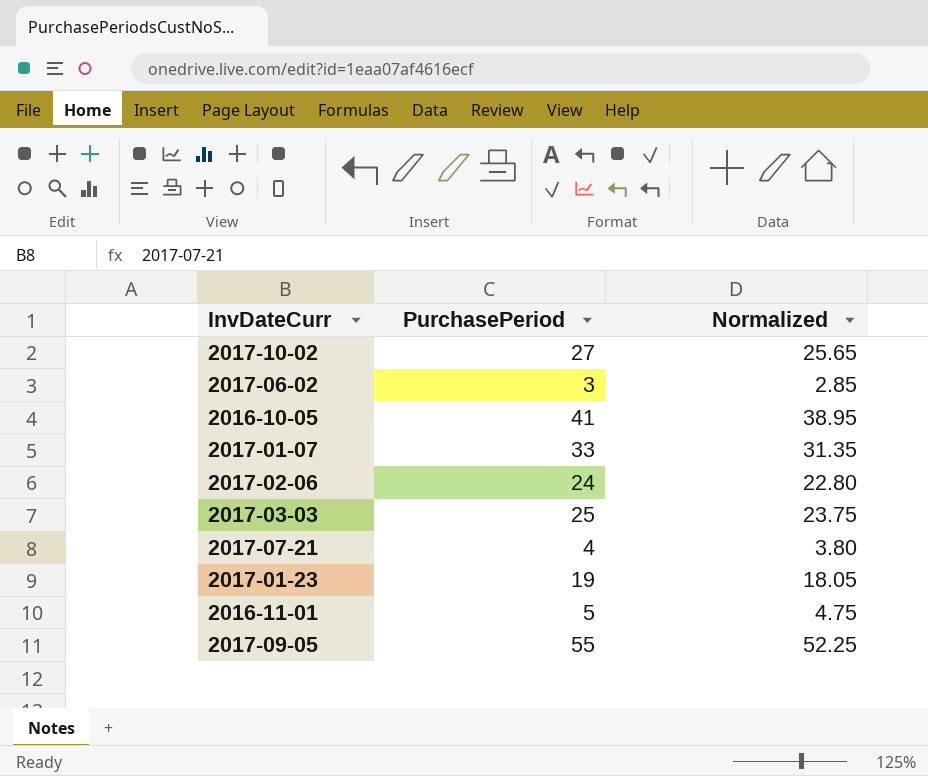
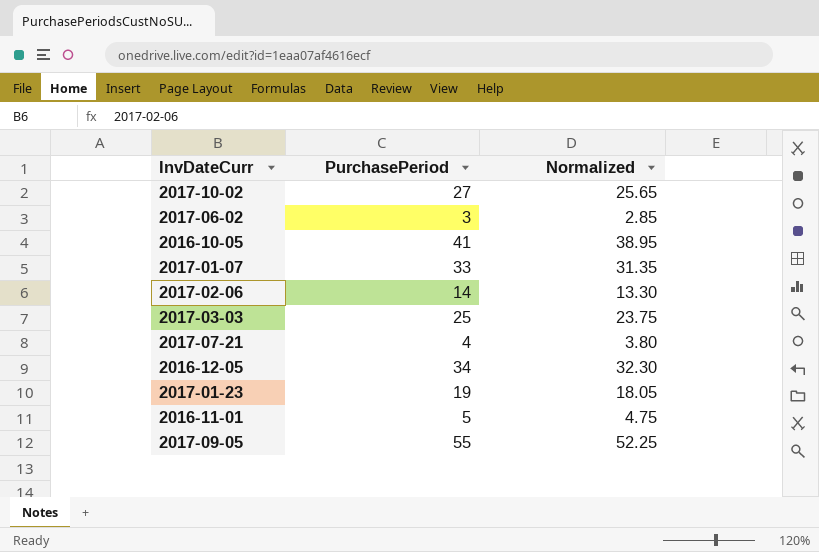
2017-02-06 | PurchasePeriod: 24 -> 14
2017-02-06 | Normalized: 22.80 -> 13.30
row 2016-12-05: none -> 34 | 32.30

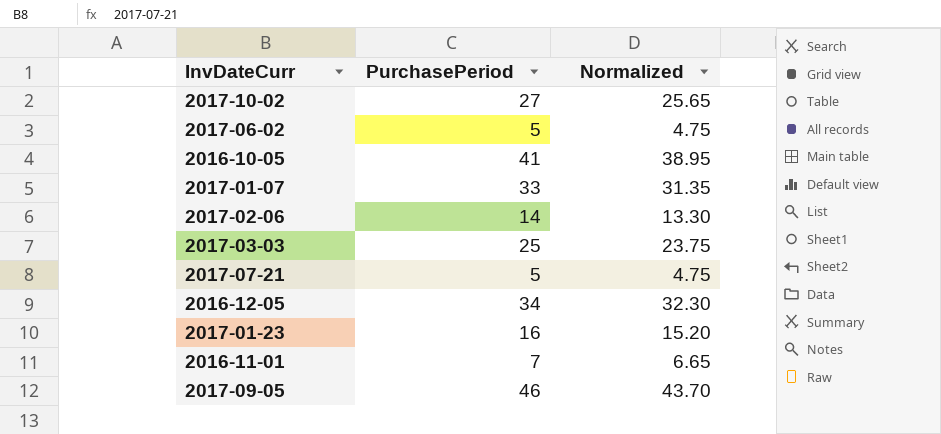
2017-06-02 | PurchasePeriod: 3 -> 5
2017-06-02 | Normalized: 2.85 -> 4.75
2017-07-21 | PurchasePeriod: 4 -> 5
2017-07-21 | Normalized: 3.80 -> 4.75
2017-01-23 | PurchasePeriod: 19 -> 16
2017-01-23 | Normalized: 18.05 -> 15.20
2016-11-01 | PurchasePeriod: 5 -> 7
2016-11-01 | Normalized: 4.75 -> 6.65
2017-09-05 | PurchasePeriod: 55 -> 46
2017-09-05 | Normalized: 52.25 -> 43.70

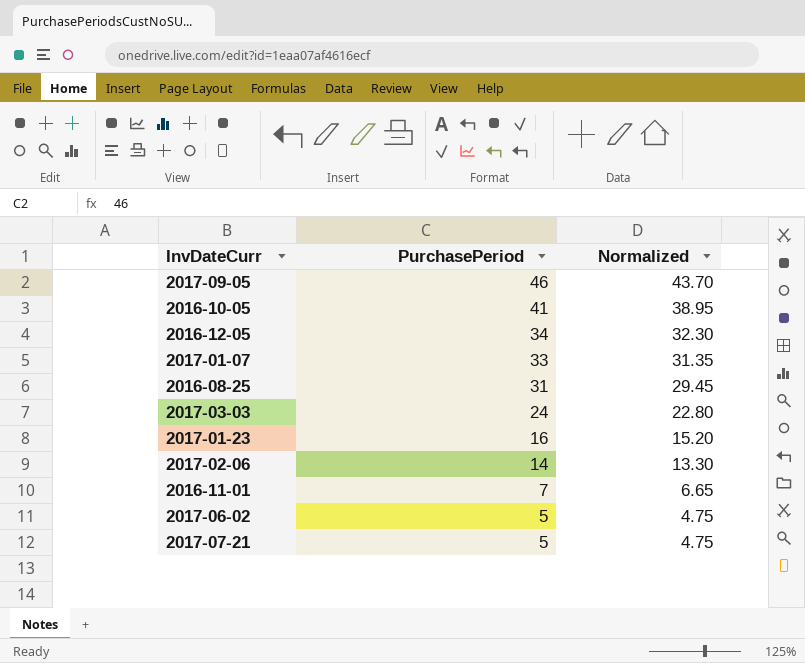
row order: none -> PurchasePeriod descending
row 2017-10-02: 27 | 25.65 -> none
row 2016-08-25: none -> 31 | 29.45
2017-03-03 | PurchasePeriod: 25 -> 24
2017-03-03 | Normalized: 23.75 -> 22.80

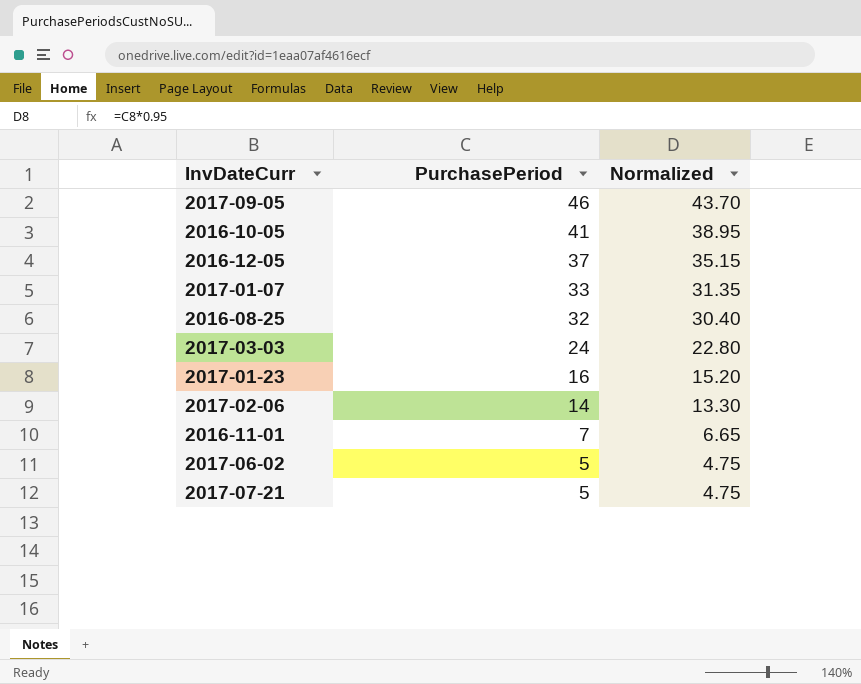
2016-12-05 | PurchasePeriod: 34 -> 37
2016-12-05 | Normalized: 32.30 -> 35.15
2016-08-25 | PurchasePeriod: 31 -> 32
2016-08-25 | Normalized: 29.45 -> 30.40

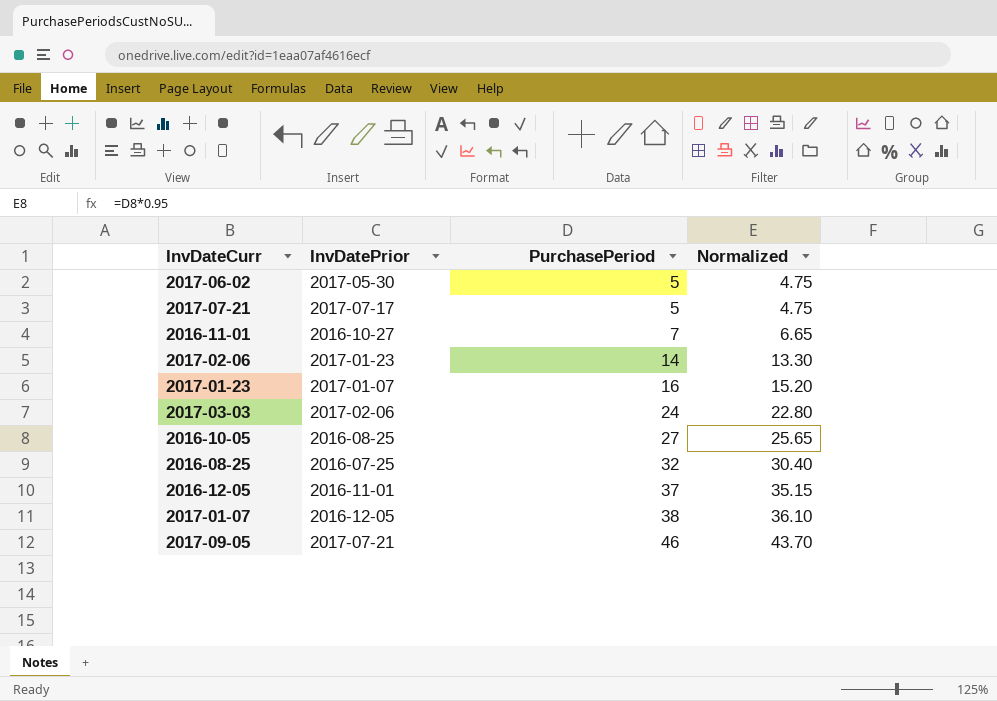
row order: PurchasePeriod descending -> PurchasePeriod ascending
column InvDatePrior | position: none -> 2
2016-10-05 | PurchasePeriod: 41 -> 27
2016-10-05 | Normalized: 38.95 -> 25.65
2017-01-07 | PurchasePeriod: 33 -> 38
2017-01-07 | Normalized: 31.35 -> 36.10

